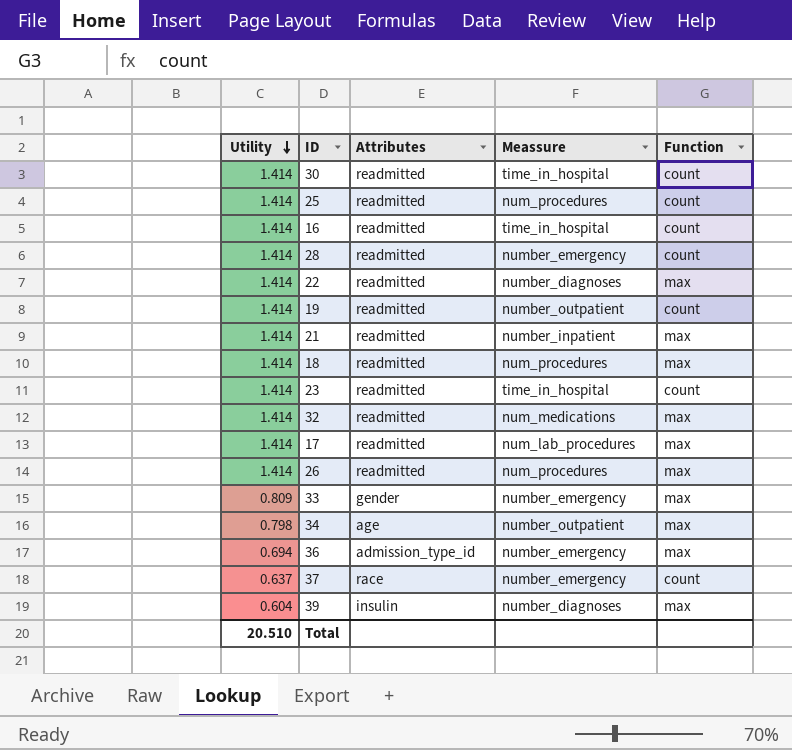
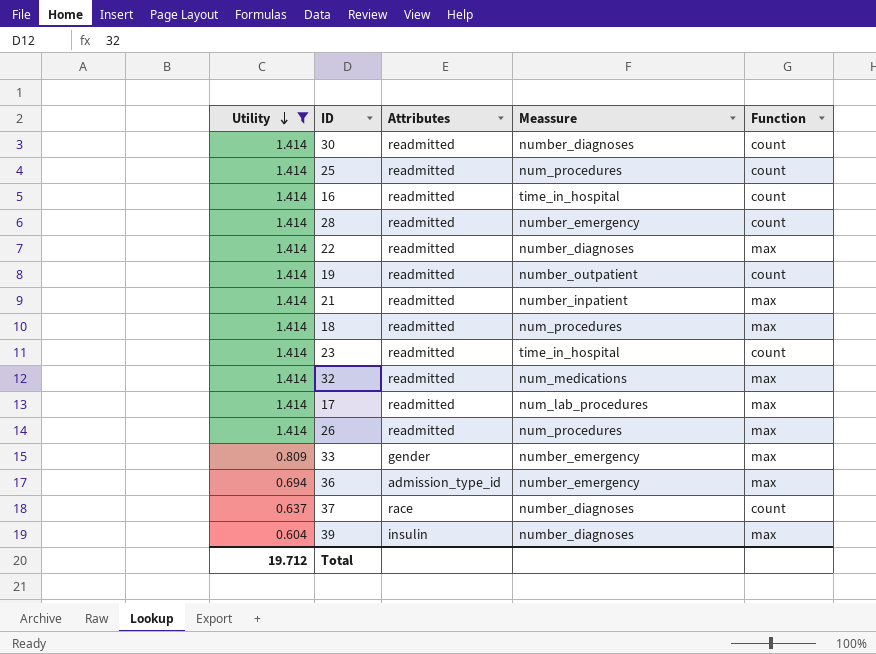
filter: none -> Utility != 0.798
30 | Meassure: time_in_hospital -> number_diagnoses
37 | Meassure: number_emergency -> number_diagnoses
Total | Utility: 20.510 -> 19.712

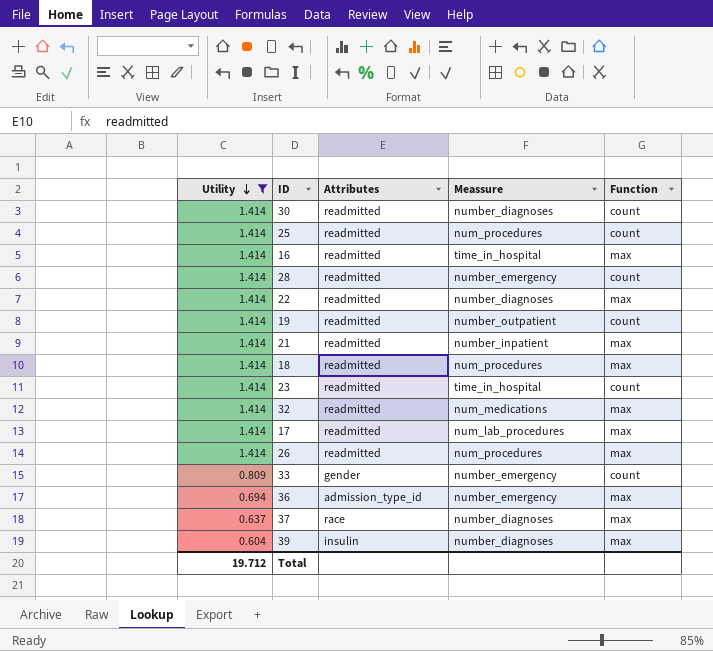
16 | Function: count -> max
33 | Function: max -> count
37 | Function: count -> max

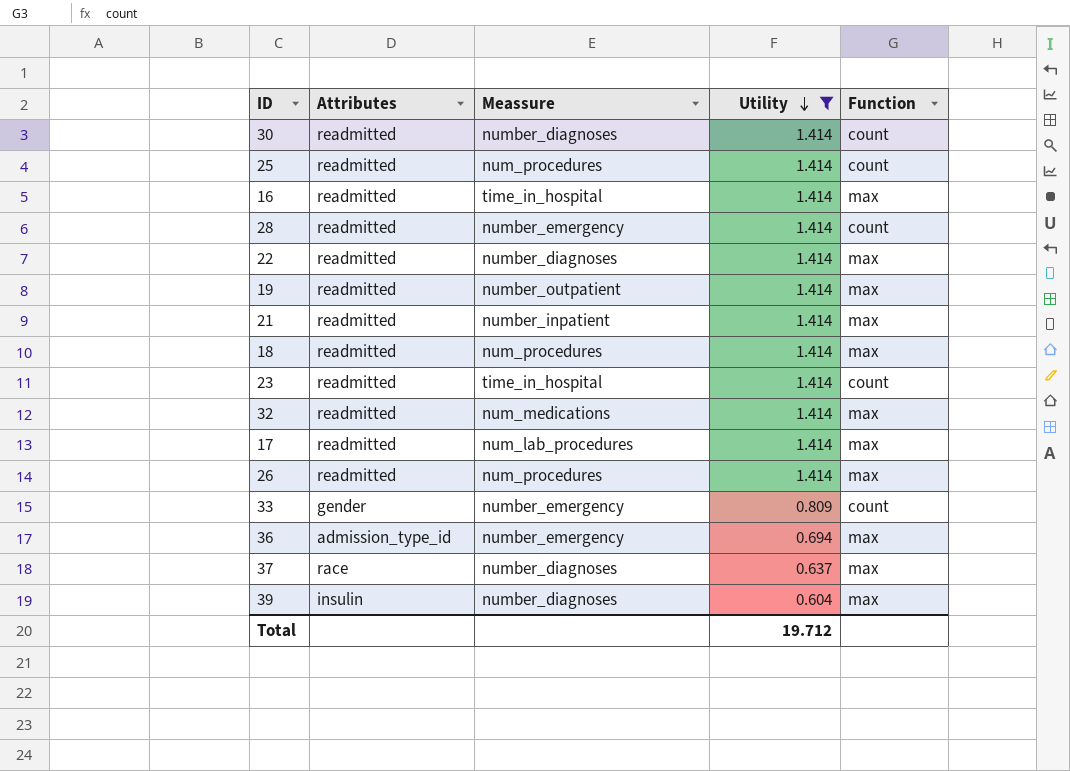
column Utility | position: 1 -> 4
19 | Function: count -> max

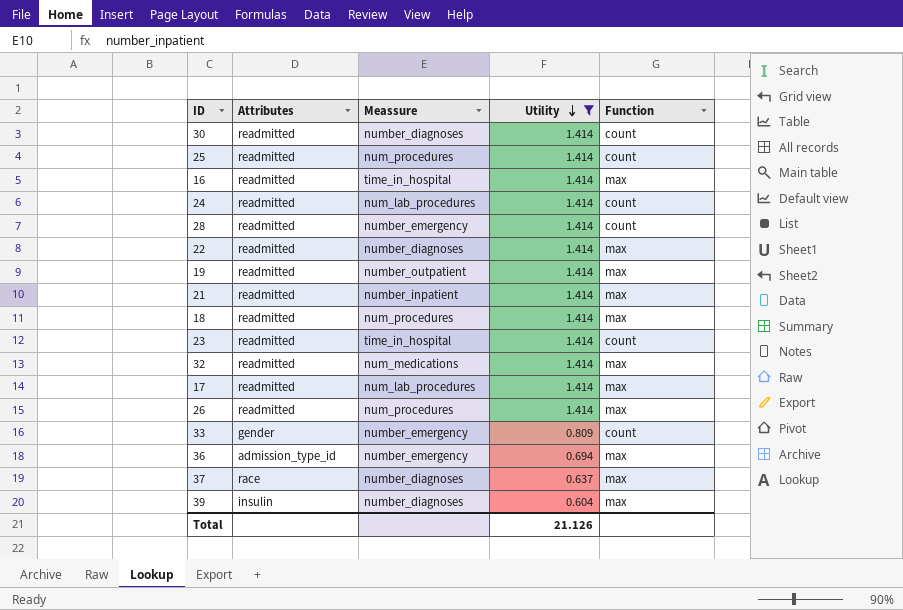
row 24: none -> readmitted | num_lab_procedures | 1.414 | count
Total | Utility: 19.712 -> 21.126

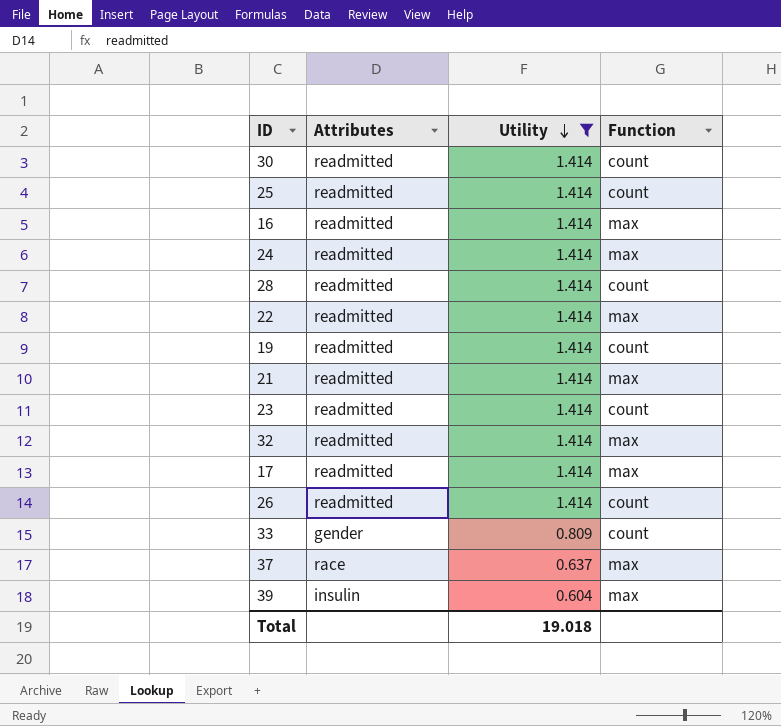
column Meassure | position: 3 -> none
row 18: readmitted | num_procedures | 1.414 | max -> none
row 36: admission_type_id | number_emergency | 0.694 | max -> none
24 | Function: count -> max
19 | Function: max -> count
26 | Function: max -> count
Total | Utility: 21.126 -> 19.018

